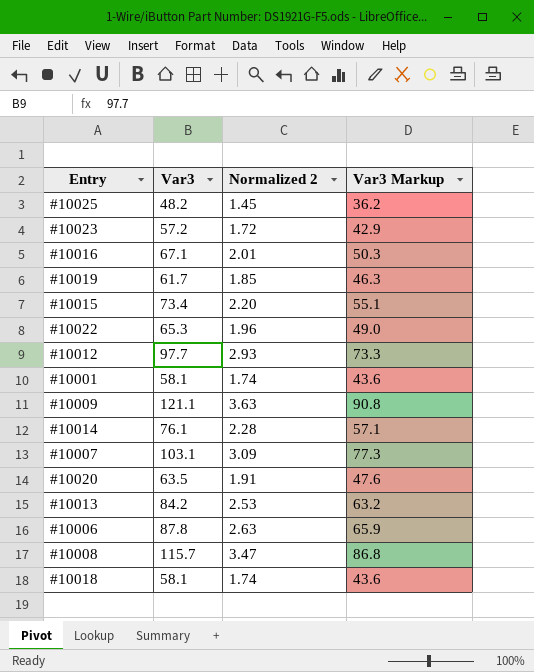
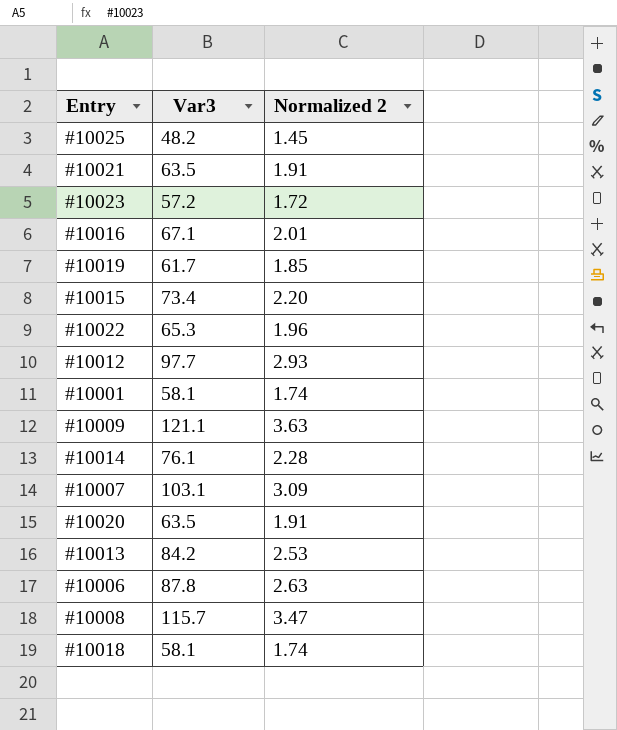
column Var3 Markup | formula: [Var3] * 0.75 -> none
row #10021: none -> 63.5 | 1.91

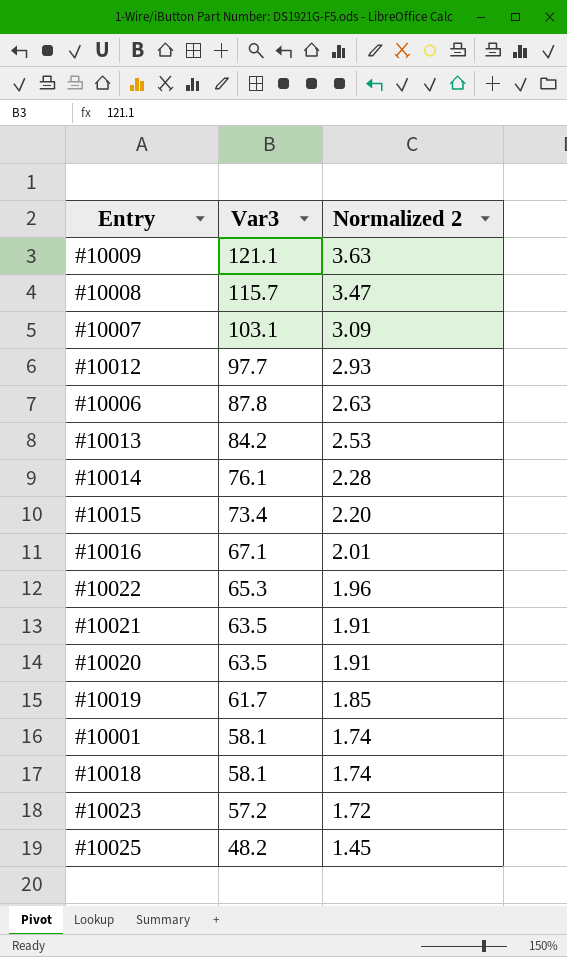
row order: none -> Var3 descending

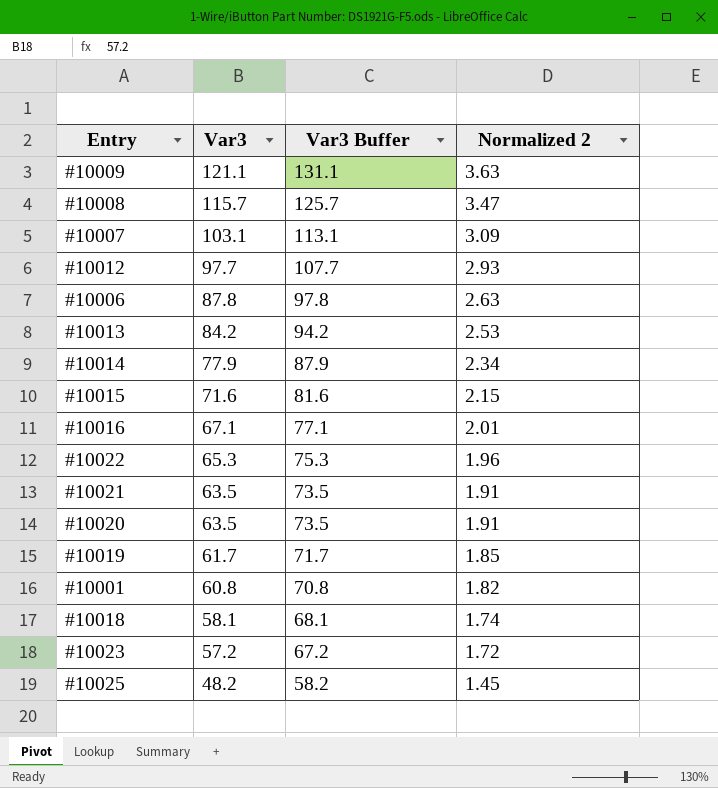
column Var3 Buffer | formula: none -> [Var3] + 10
#10014 | Var3: 76.1 -> 77.9
#10014 | Normalized 2: 2.28 -> 2.34
#10015 | Var3: 73.4 -> 71.6
#10015 | Normalized 2: 2.20 -> 2.15
#10001 | Var3: 58.1 -> 60.8
#10001 | Normalized 2: 1.74 -> 1.82

